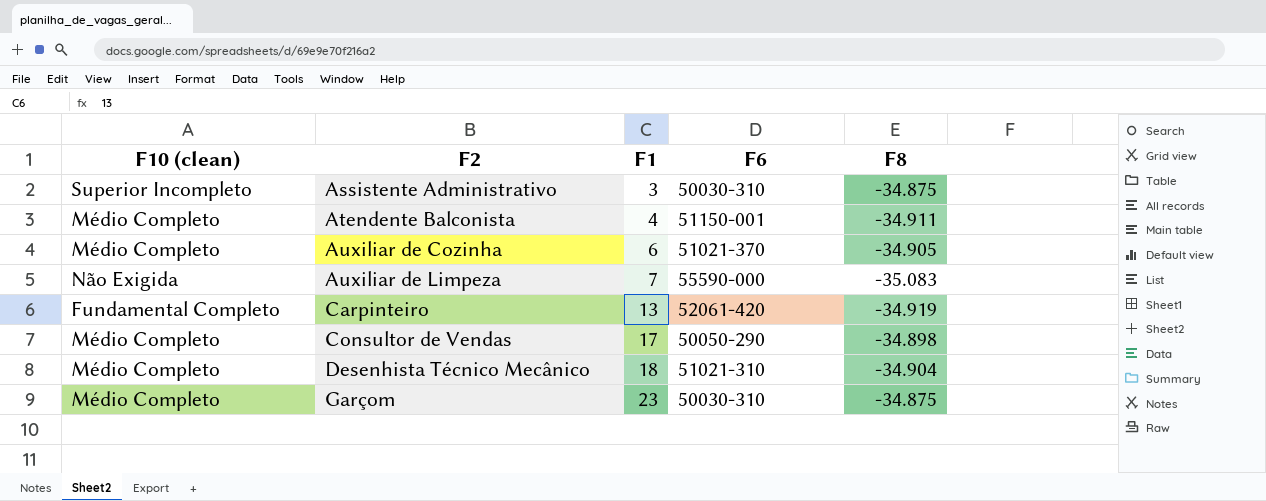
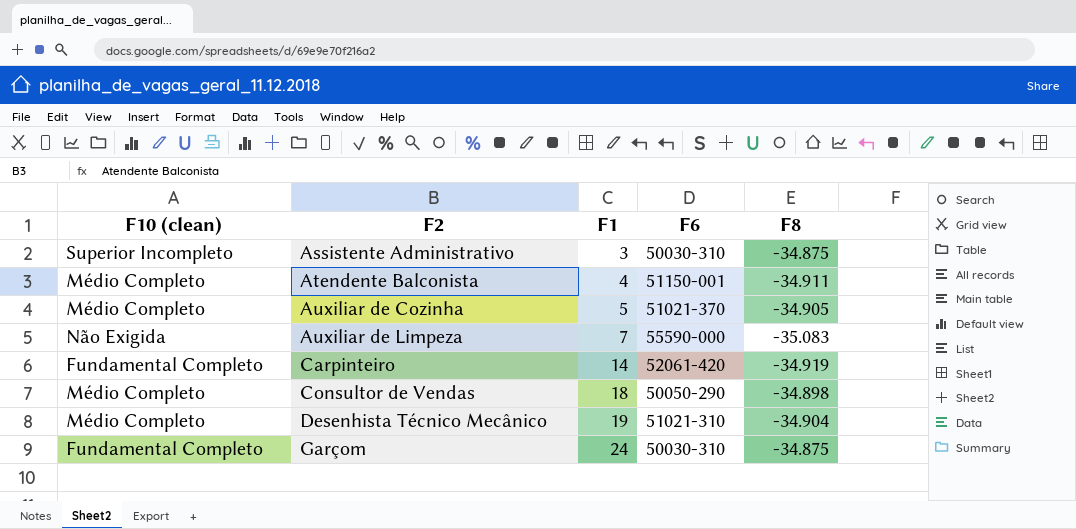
Auxiliar de Cozinha | F1: 6 -> 5
Carpinteiro | F1: 13 -> 14
Consultor de Vendas | F1: 17 -> 18
Desenhista Técnico Mecânico | F1: 18 -> 19
Garçom | F10 (clean): Médio Completo -> Fundamental Completo
Garçom | F1: 23 -> 24

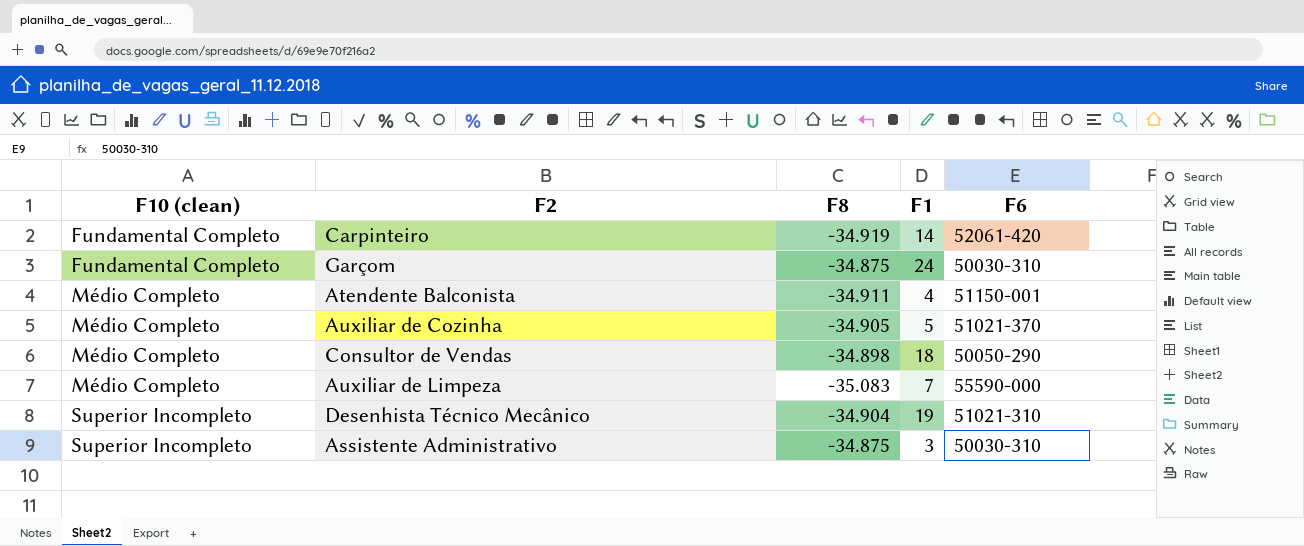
row order: F2 ascending -> F10 (clean) ascending
column F8 | position: 5 -> 3
Auxiliar de Limpeza | F10 (clean): Não Exigida -> Médio Completo
Desenhista Técnico Mecânico | F10 (clean): Médio Completo -> Superior Incompleto

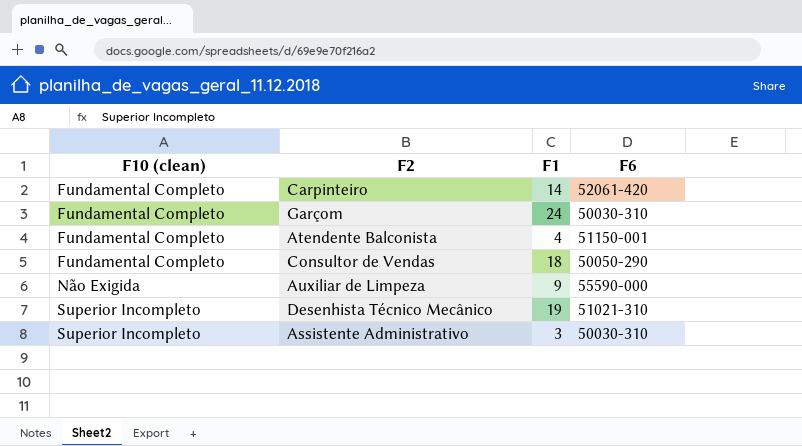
column F8 | position: 3 -> none
row Auxiliar de Cozinha: Médio Completo | -34.905 | 5 | 51021-370 -> none
Atendente Balconista | F10 (clean): Médio Completo -> Fundamental Completo
Consultor de Vendas | F10 (clean): Médio Completo -> Fundamental Completo
Auxiliar de Limpeza | F10 (clean): Médio Completo -> Não Exigida
Auxiliar de Limpeza | F1: 7 -> 9

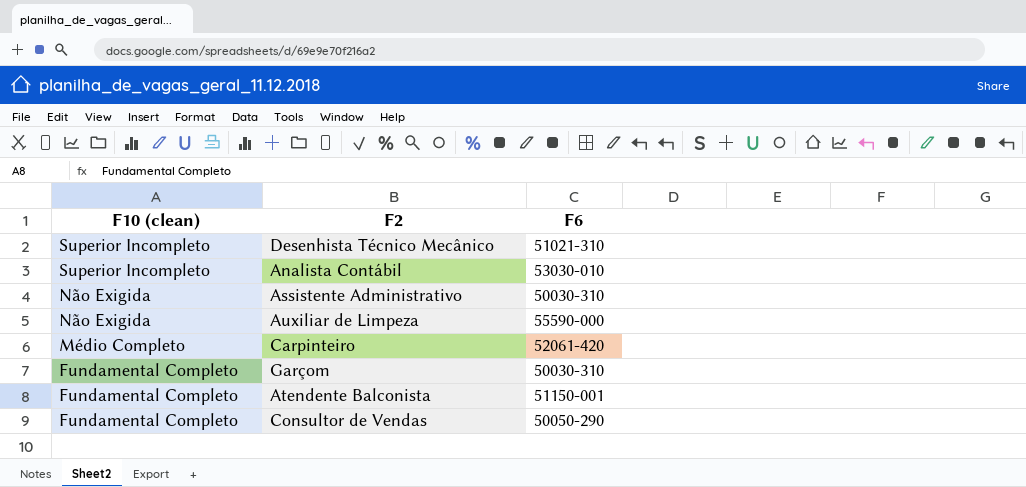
row order: F10 (clean) ascending -> F10 (clean) descending
column F1 | position: 3 -> none
row Analista Contábil: none -> Superior Incompleto | 53030-010
Assistente Administrativo | F10 (clean): Superior Incompleto -> Não Exigida
Carpinteiro | F10 (clean): Fundamental Completo -> Médio Completo

